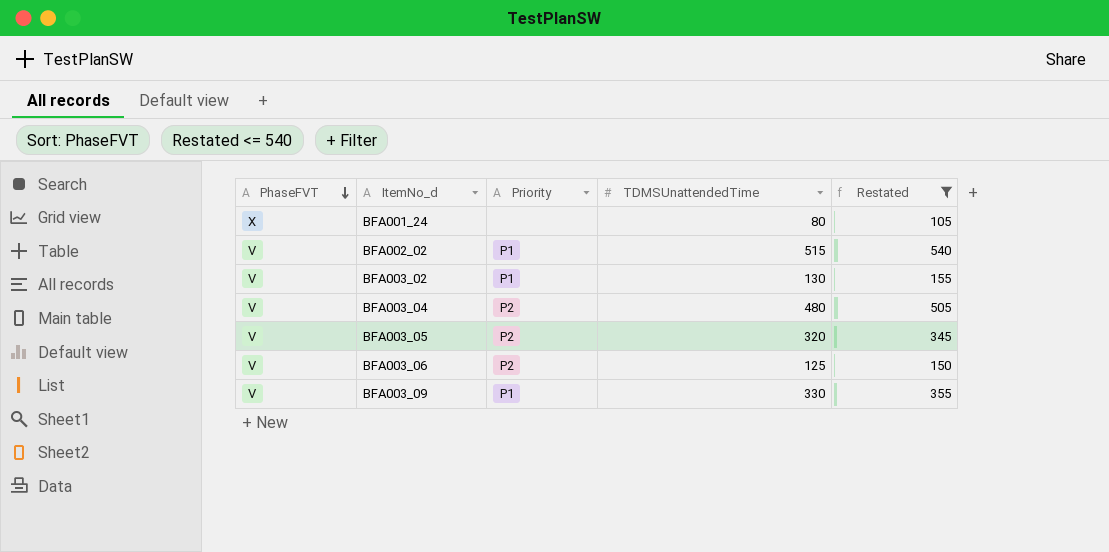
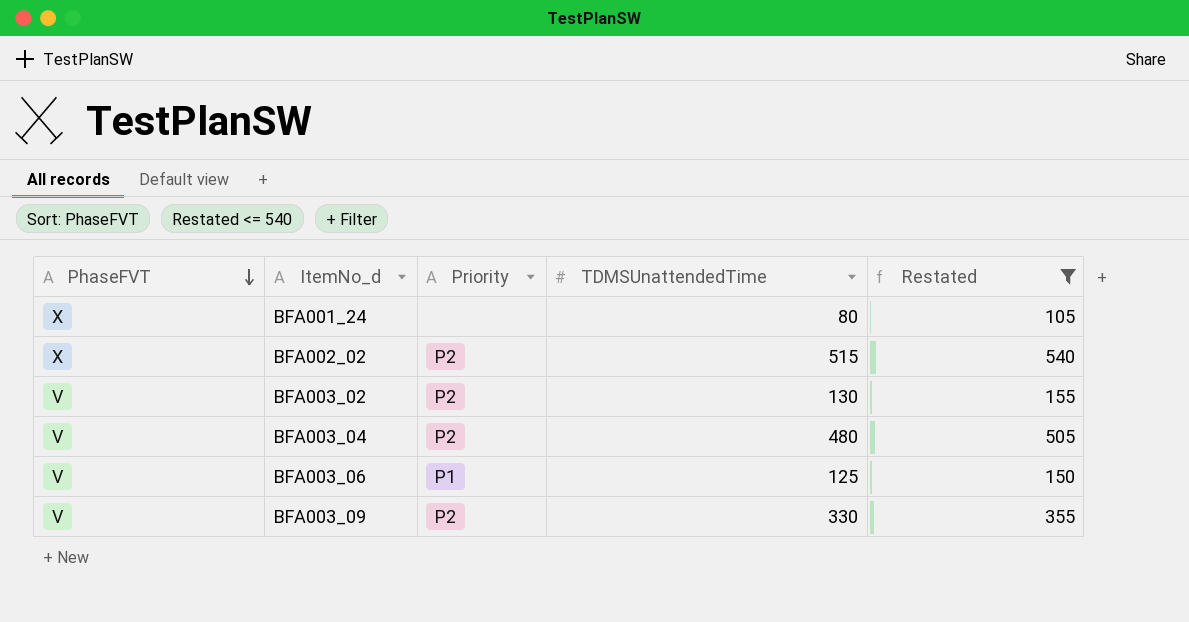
row BFA003_05: V | P2 | 320 | 345 -> none
BFA002_02 | PhaseFVT: V -> X
BFA002_02 | Priority: P1 -> P2
BFA003_02 | Priority: P1 -> P2
BFA003_06 | Priority: P2 -> P1
BFA003_09 | Priority: P1 -> P2

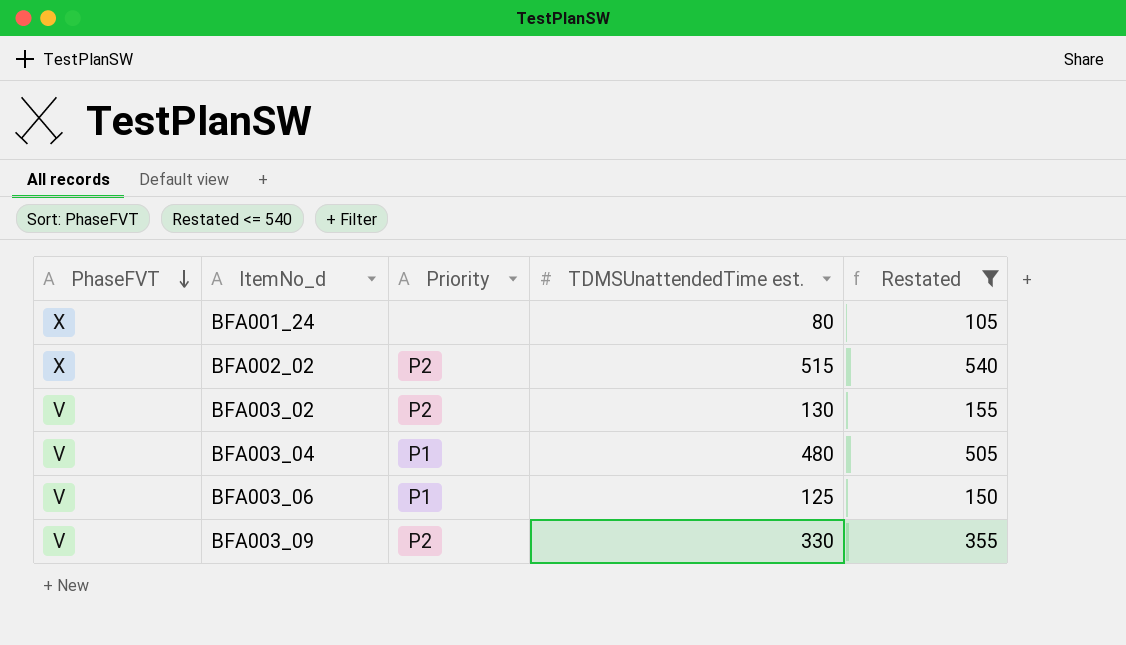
column name: TDMSUnattendedTime -> TDMSUnattendedTime est.
BFA003_04 | Priority: P2 -> P1

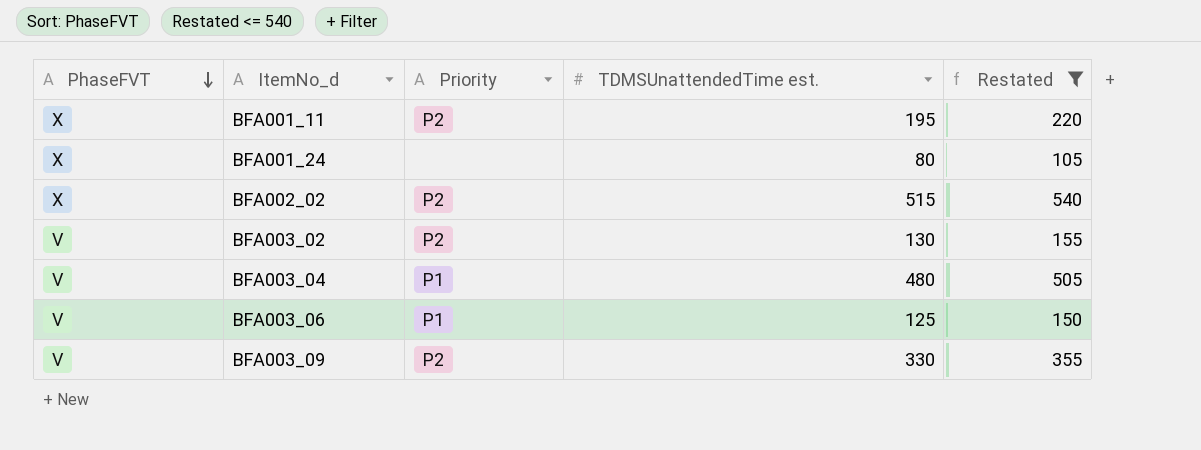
row BFA001_11: none -> X | P2 | 195 | 220

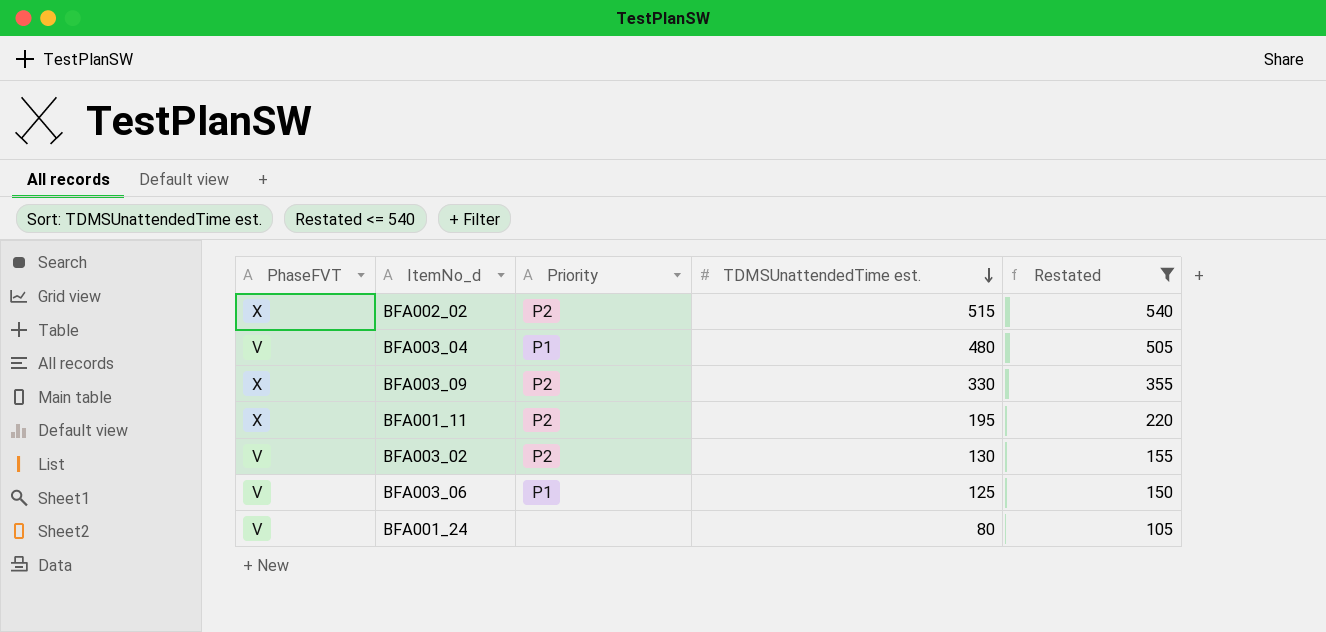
row order: PhaseFVT descending -> TDMSUnattendedTime est. descending
BFA003_09 | PhaseFVT: V -> X
BFA001_24 | PhaseFVT: X -> V

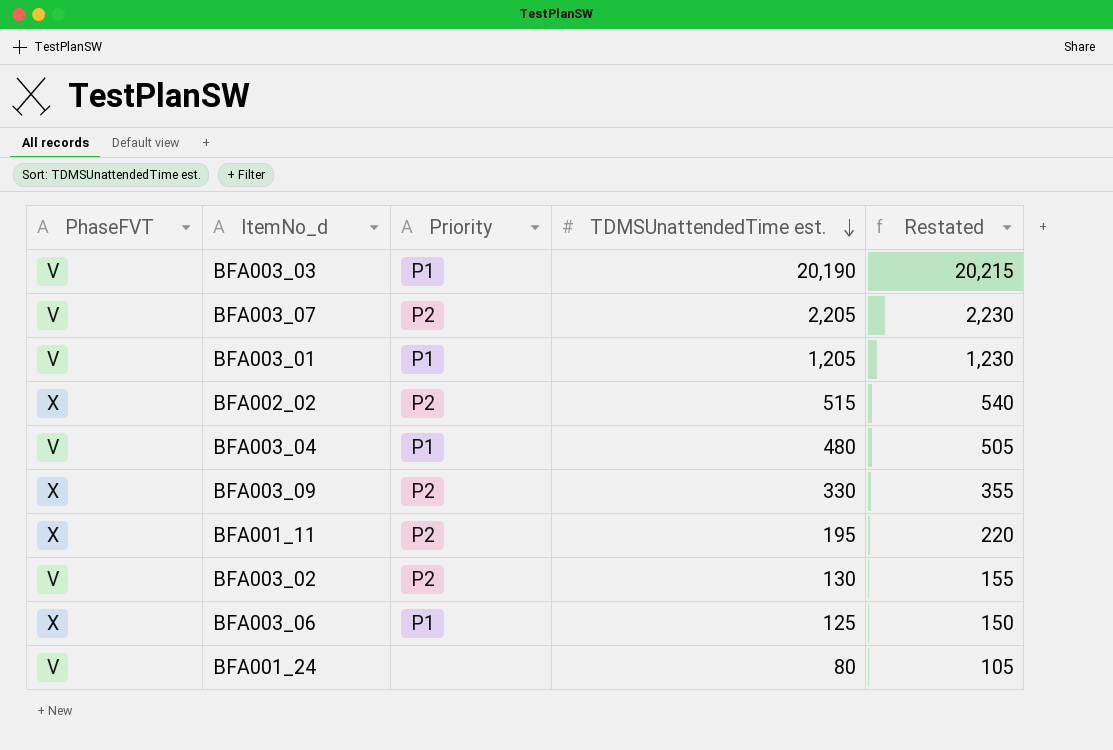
filter: Restated <= 540 -> none
BFA003_06 | PhaseFVT: V -> X

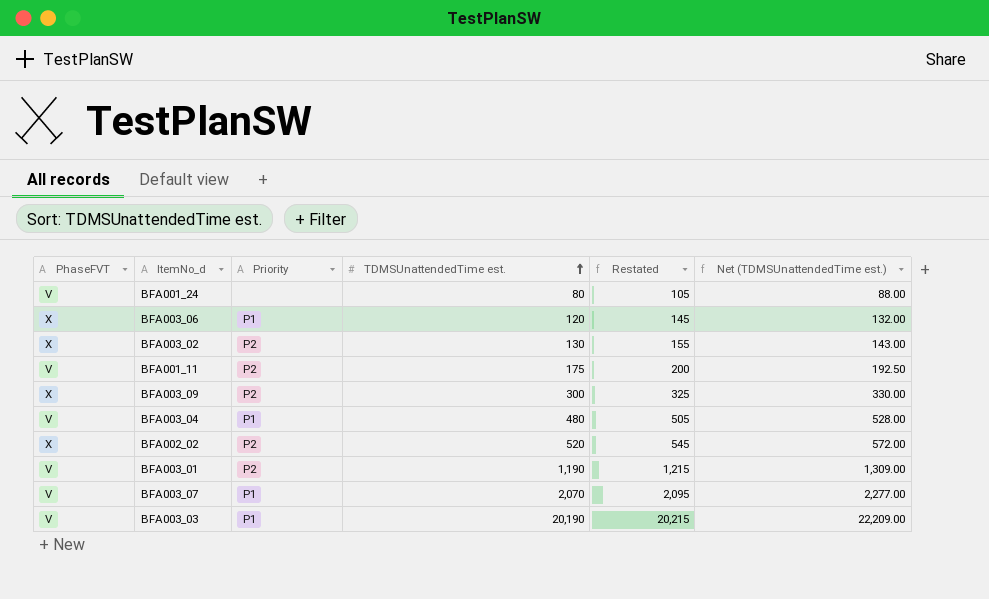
row order: TDMSUnattendedTime est. descending -> TDMSUnattendedTime est. ascending
column Net (TDMSUnattendedTime est.) | formula: none -> [TDMSUnattendedTime est.] * 1.1
BFA003_06 | TDMSUnattendedTime est.: 125 -> 120
BFA003_06 | Restated: 150 -> 145
BFA003_02 | PhaseFVT: V -> X
BFA001_11 | PhaseFVT: X -> V
BFA001_11 | TDMSUnattendedTime est.: 195 -> 175
BFA001_11 | Restated: 220 -> 200
BFA003_09 | TDMSUnattendedTime est.: 330 -> 300
BFA003_09 | Restated: 355 -> 325
BFA002_02 | TDMSUnattendedTime est.: 515 -> 520
BFA002_02 | Restated: 540 -> 545
BFA003_01 | Priority: P1 -> P2
BFA003_01 | TDMSUnattendedTime est.: 1,205 -> 1,190
BFA003_01 | Restated: 1,230 -> 1,215
BFA003_07 | Priority: P2 -> P1
BFA003_07 | TDMSUnattendedTime est.: 2,205 -> 2,070
BFA003_07 | Restated: 2,230 -> 2,095

